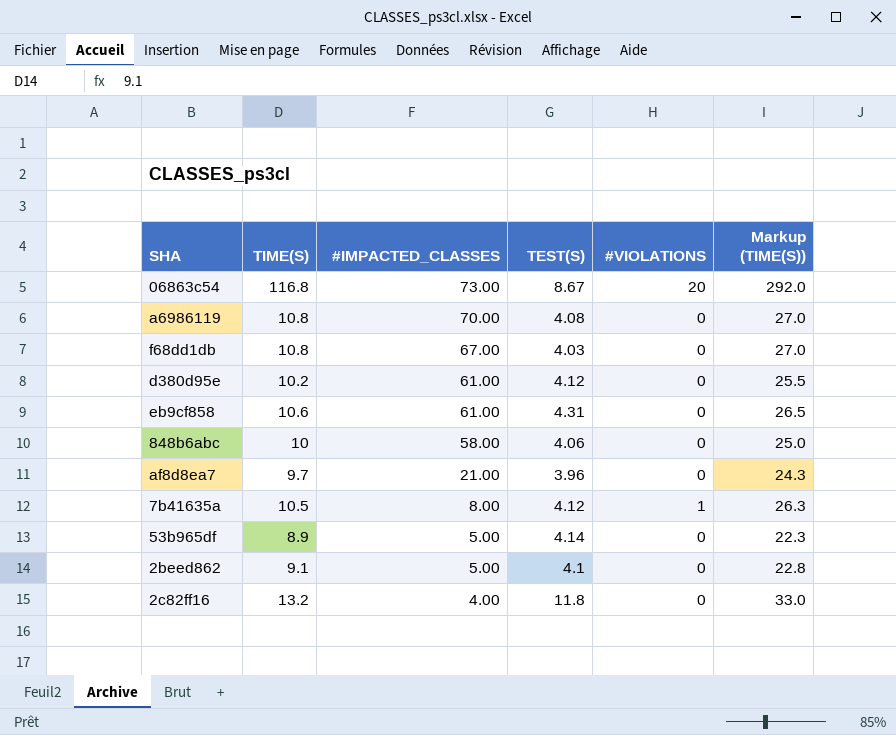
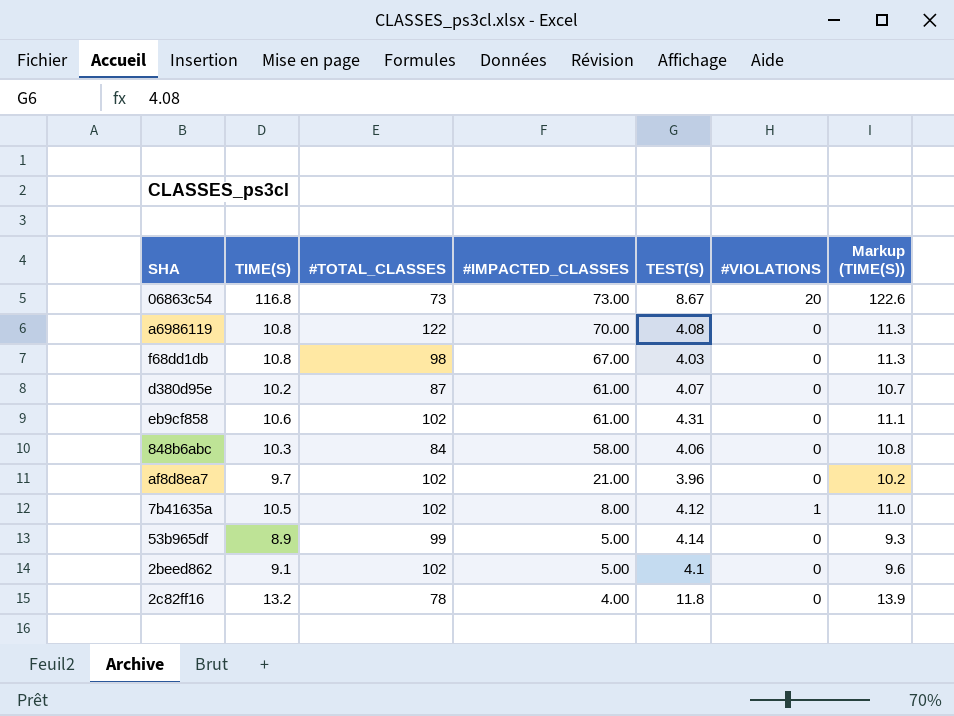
column #TOTAL_CLASSES | position: none -> 3
column Markup (TIME(S)) | formula: [TIME(S)] * 2.5 -> [TIME(S)] * 1.05
d380d95e | TEST(S): 4.12 -> 4.07
848b6abc | TIME(S): 10 -> 10.3

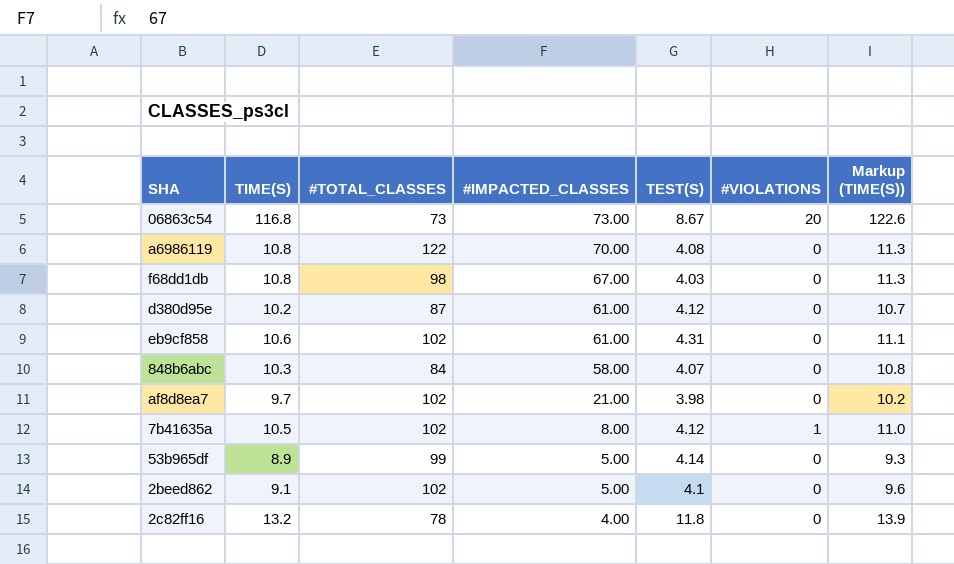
d380d95e | TEST(S): 4.07 -> 4.12
848b6abc | TEST(S): 4.06 -> 4.07
af8d8ea7 | TEST(S): 3.96 -> 3.98

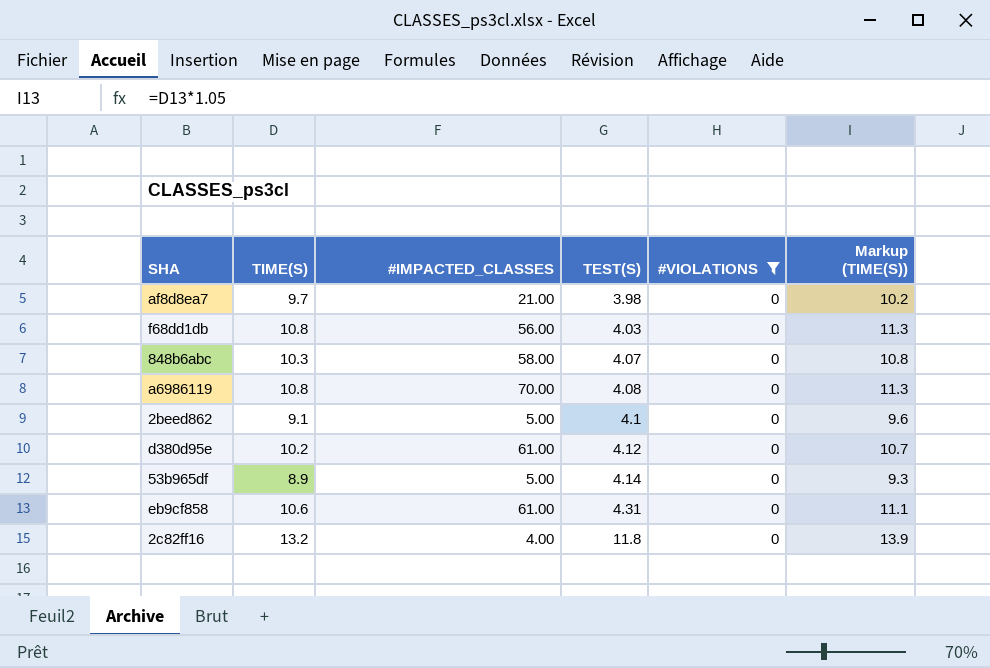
filter: none -> #VIOLATIONS = 0
row order: #IMPACTED_CLASSES descending -> TEST(S) ascending
column #TOTAL_CLASSES | position: 3 -> none
f68dd1db | #IMPACTED_CLASSES: 67.00 -> 56.00

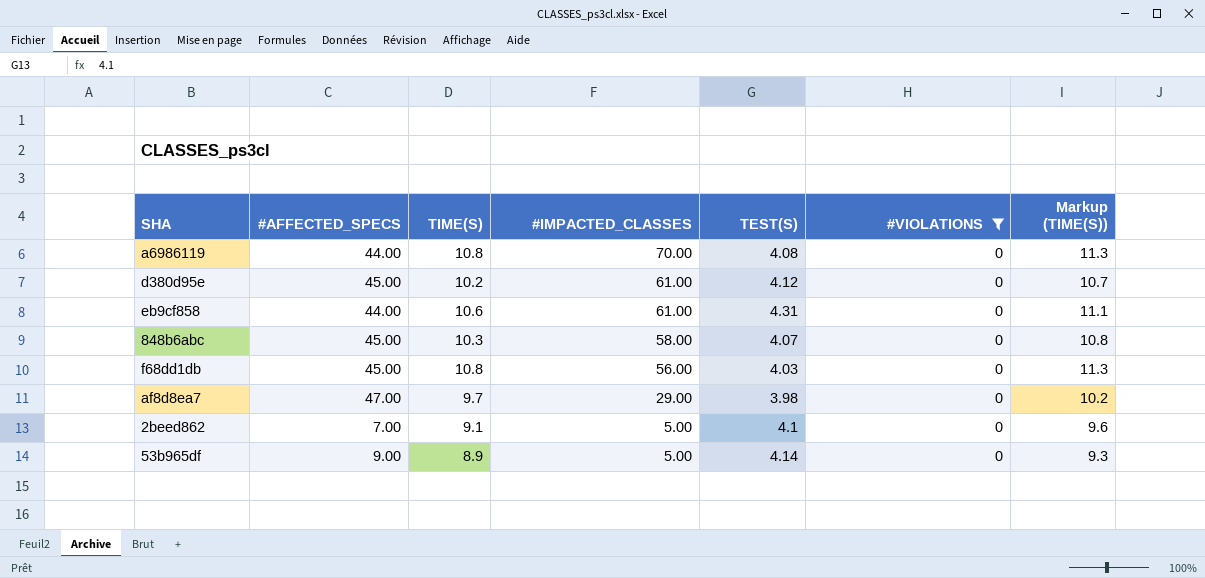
row order: TEST(S) ascending -> #IMPACTED_CLASSES descending
column #AFFECTED_SPECS | position: none -> 2
row 2c82ff16: 13.2 | 4.00 | 11.8 | 0 | 13.9 -> none
af8d8ea7 | #IMPACTED_CLASSES: 21.00 -> 29.00

